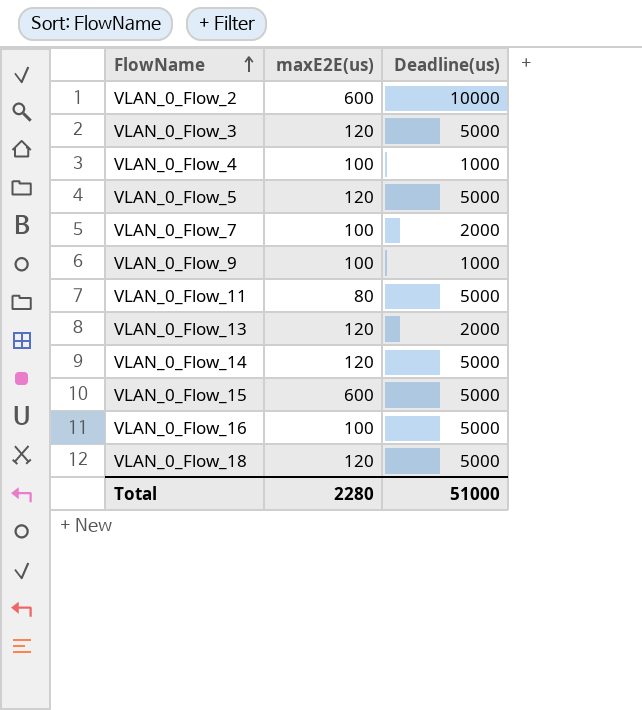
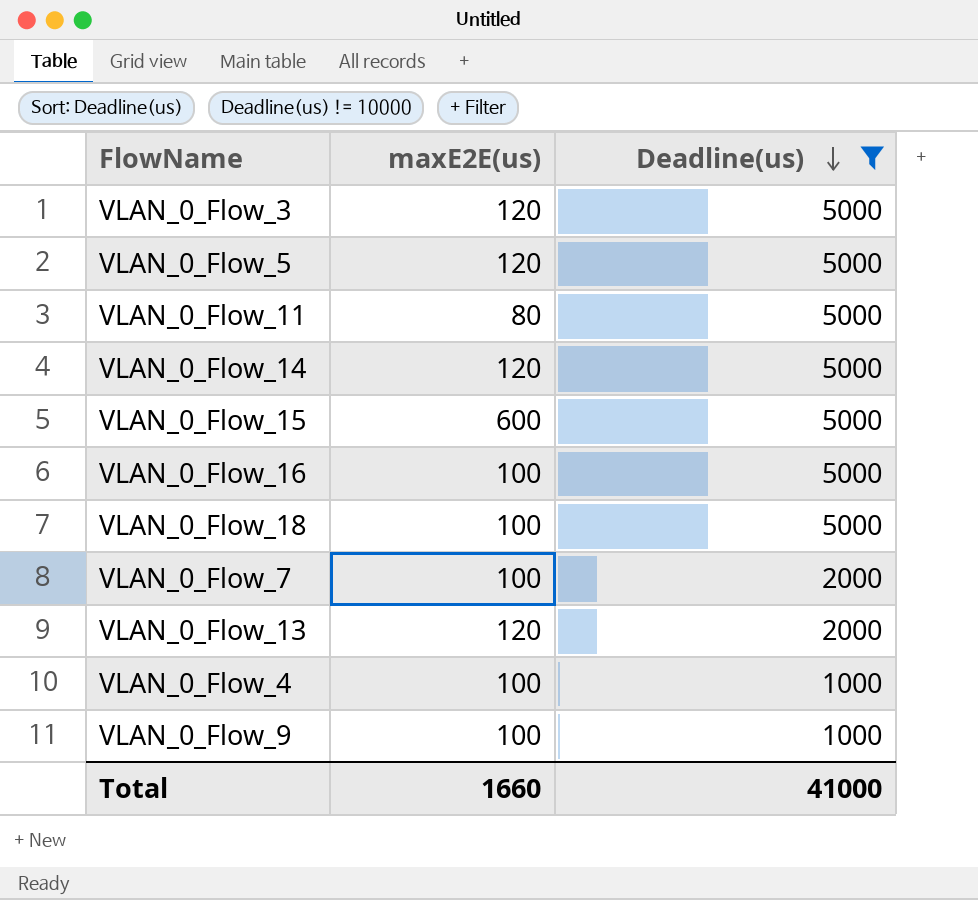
filter: none -> Deadline(us) != 10000
row order: FlowName ascending -> Deadline(us) descending
VLAN_0_Flow_18 | maxE2E(us): 120 -> 100
Total | maxE2E(us): 2280 -> 1660
Total | Deadline(us): 51000 -> 41000

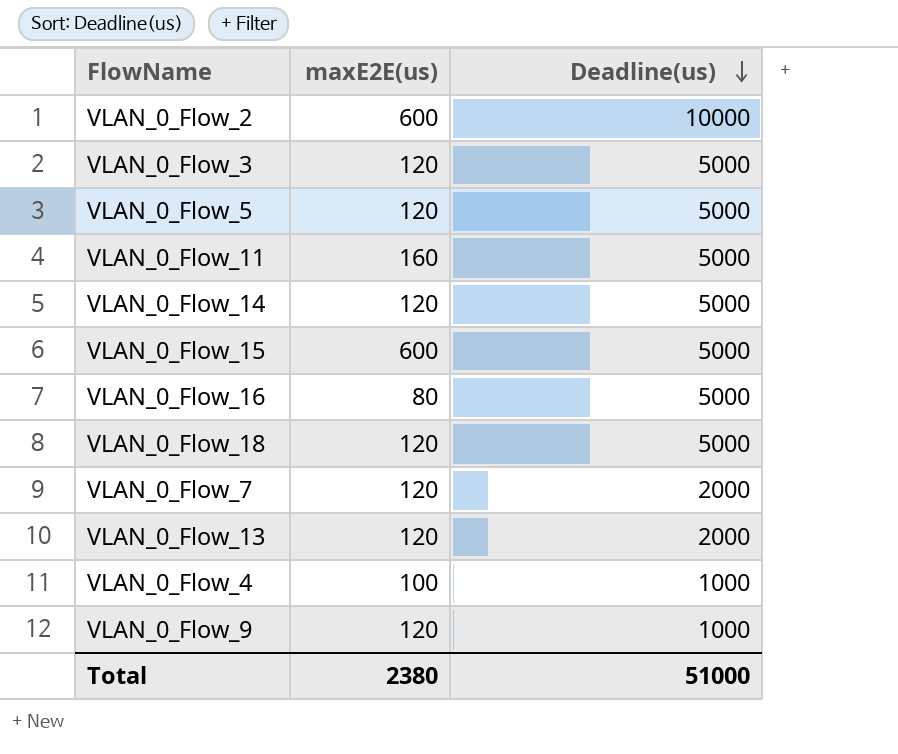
filter: Deadline(us) != 10000 -> none
VLAN_0_Flow_11 | maxE2E(us): 80 -> 160
VLAN_0_Flow_16 | maxE2E(us): 100 -> 80
VLAN_0_Flow_18 | maxE2E(us): 100 -> 120
VLAN_0_Flow_7 | maxE2E(us): 100 -> 120
VLAN_0_Flow_9 | maxE2E(us): 100 -> 120
Total | maxE2E(us): 1660 -> 2380
Total | Deadline(us): 41000 -> 51000

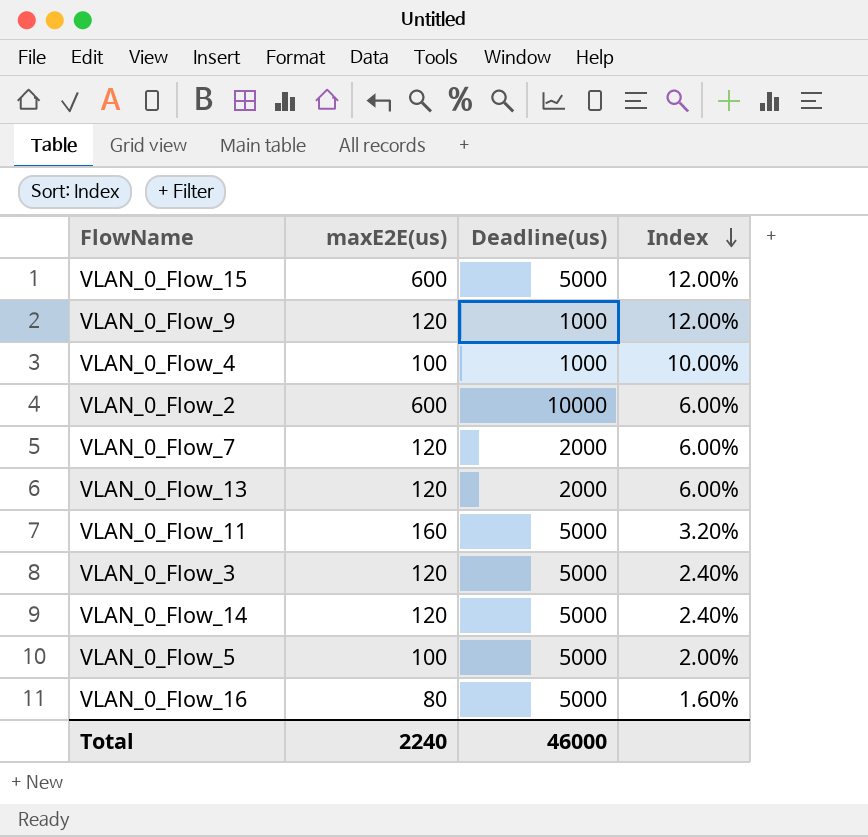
row order: Deadline(us) descending -> Index descending
column Index | formula: none -> [maxE2E(us)] / [Deadline(us)]
row VLAN_0_Flow_18: 120 | 5000 -> none
VLAN_0_Flow_5 | maxE2E(us): 120 -> 100
Total | maxE2E(us): 2380 -> 2240
Total | Deadline(us): 51000 -> 46000

